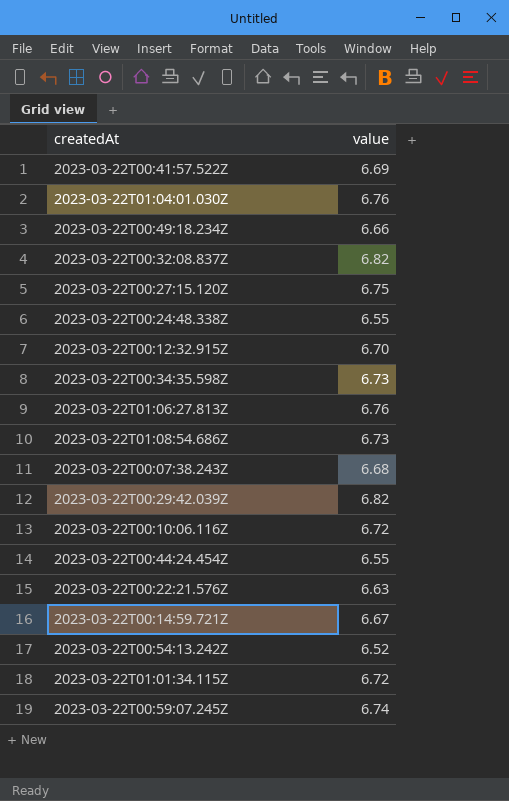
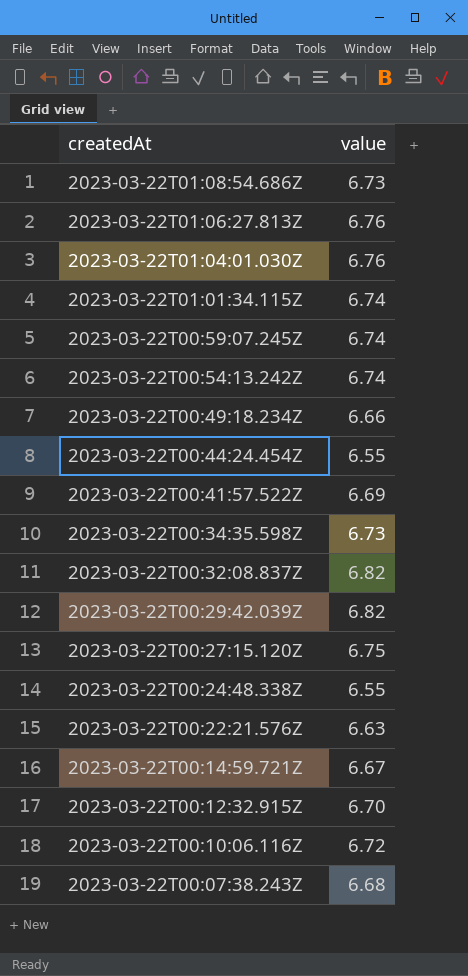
row order: none -> createdAt descending
2023-03-22T01:01:34.115Z | value: 6.72 -> 6.74
2023-03-22T00:54:13.242Z | value: 6.52 -> 6.74

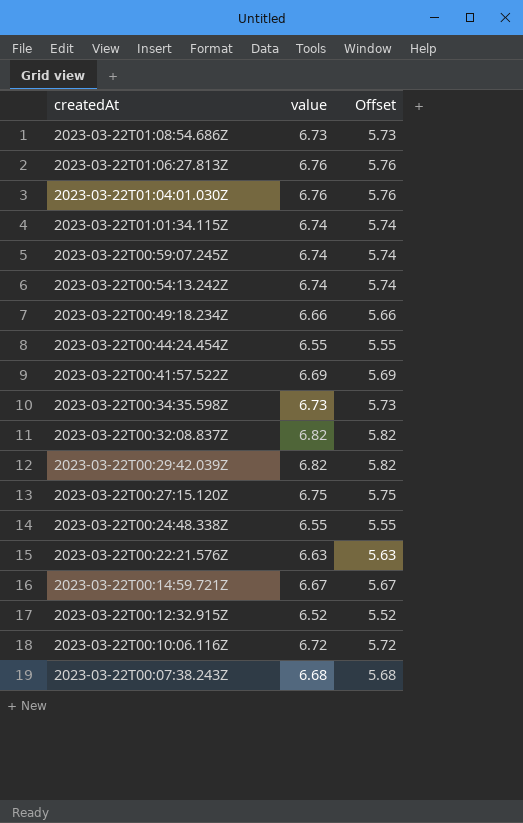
column Offset | formula: none -> [value] - 1
2023-03-22T00:12:32.915Z | value: 6.70 -> 6.52

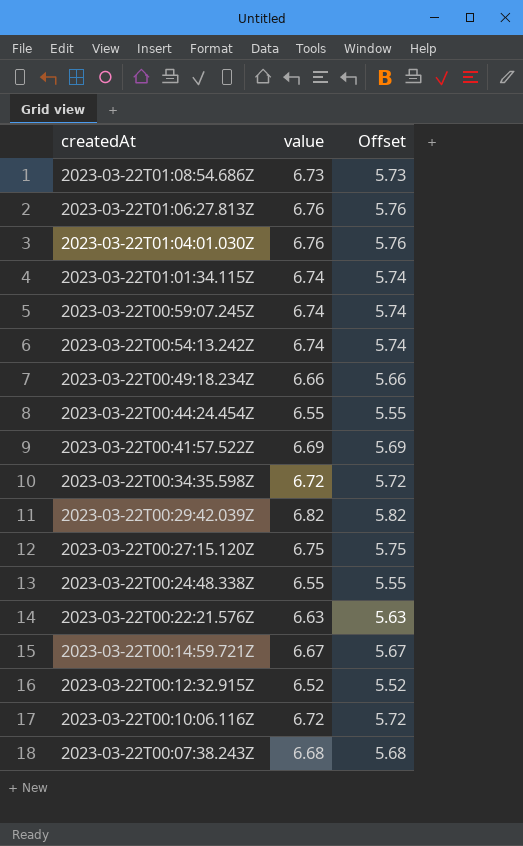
row 2023-03-22T00:32:08.837Z: 6.82 | 5.82 -> none
2023-03-22T00:34:35.598Z | value: 6.73 -> 6.72
2023-03-22T00:34:35.598Z | Offset: 5.73 -> 5.72

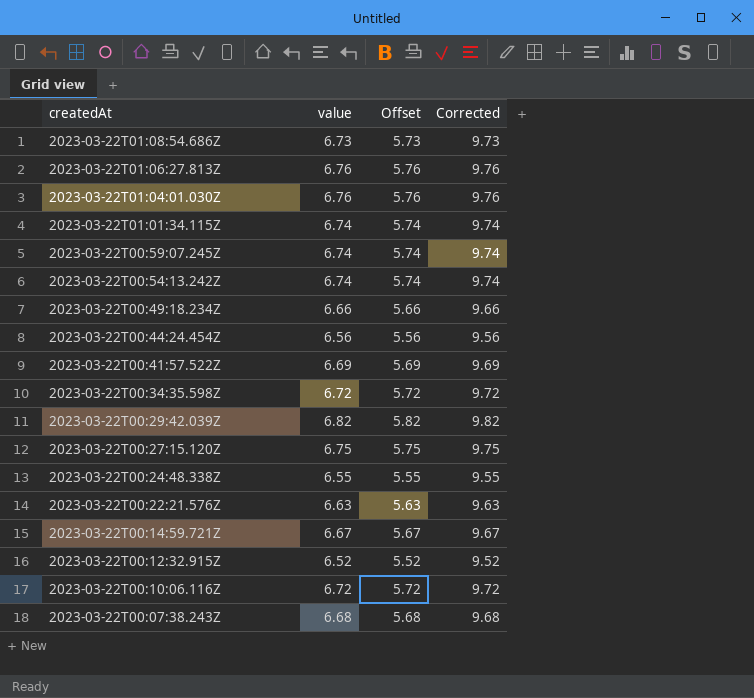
column Corrected | formula: none -> [value] + 3
2023-03-22T00:44:24.454Z | value: 6.55 -> 6.56
2023-03-22T00:44:24.454Z | Offset: 5.55 -> 5.56

